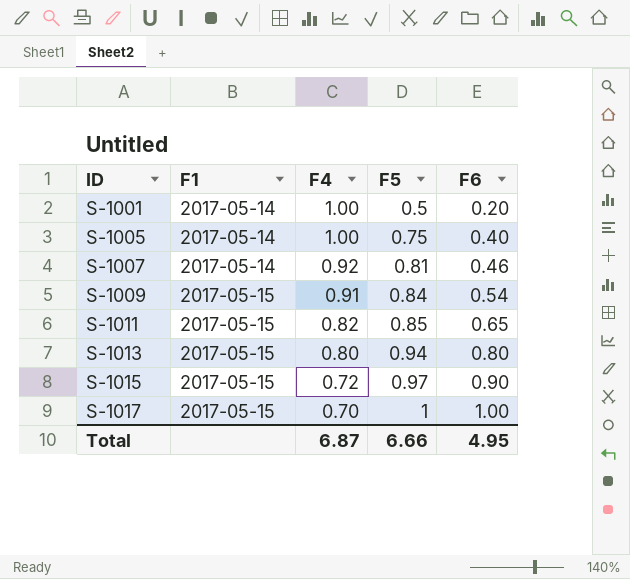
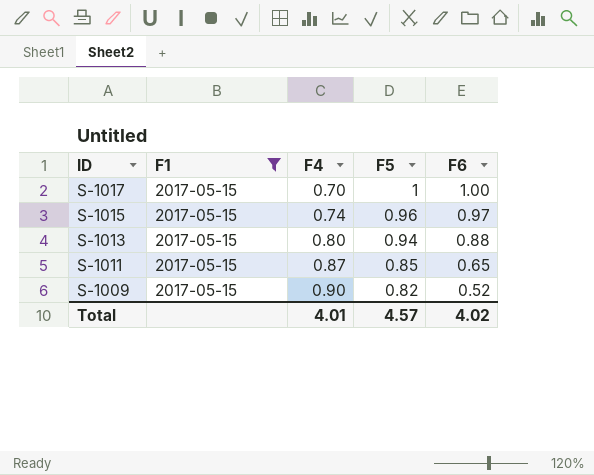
filter: none -> F1 = 2017-05-15
row order: ID ascending -> ID descending
S-1015 | F4: 0.72 -> 0.74
S-1015 | F5: 0.97 -> 0.96
S-1015 | F6: 0.90 -> 0.97
S-1013 | F6: 0.80 -> 0.88
S-1011 | F4: 0.82 -> 0.87
S-1009 | F4: 0.91 -> 0.90
S-1009 | F5: 0.84 -> 0.82
S-1009 | F6: 0.54 -> 0.52
Total | F4: 6.87 -> 4.01
Total | F5: 6.66 -> 4.57
Total | F6: 4.95 -> 4.02

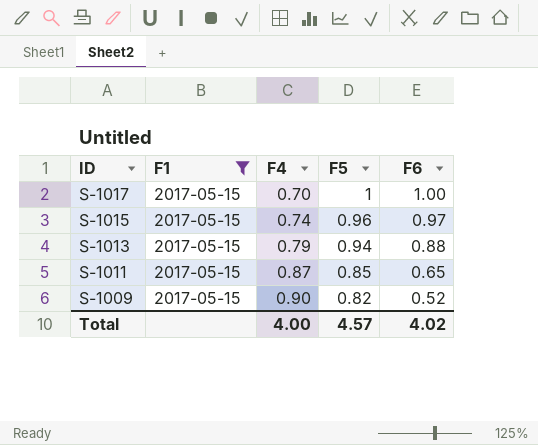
S-1013 | F4: 0.80 -> 0.79
Total | F4: 4.01 -> 4.00

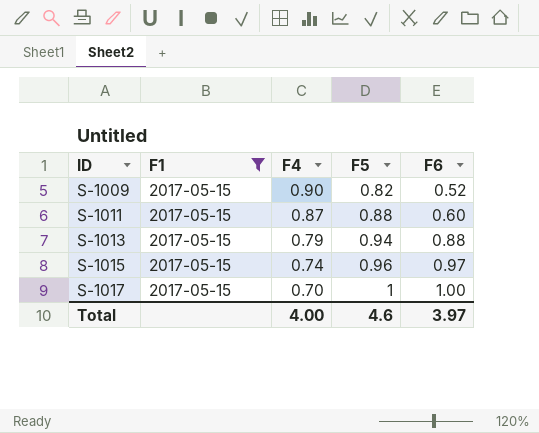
row order: ID descending -> ID ascending
S-1011 | F5: 0.85 -> 0.88
S-1011 | F6: 0.65 -> 0.60
Total | F5: 4.57 -> 4.6
Total | F6: 4.02 -> 3.97

